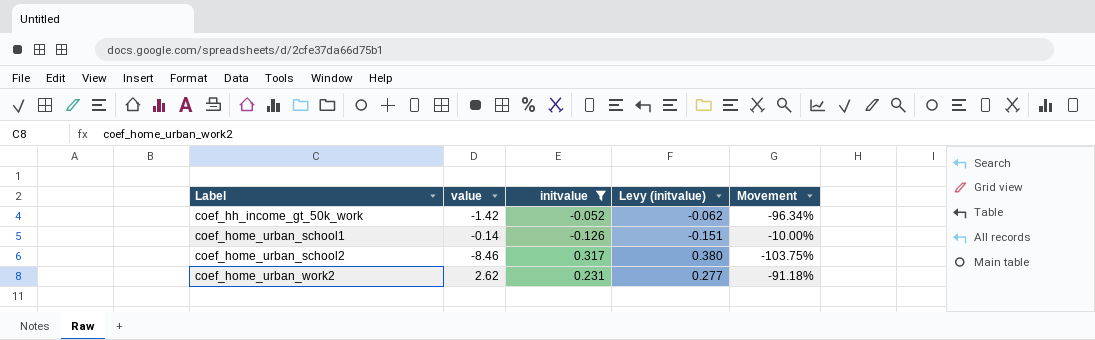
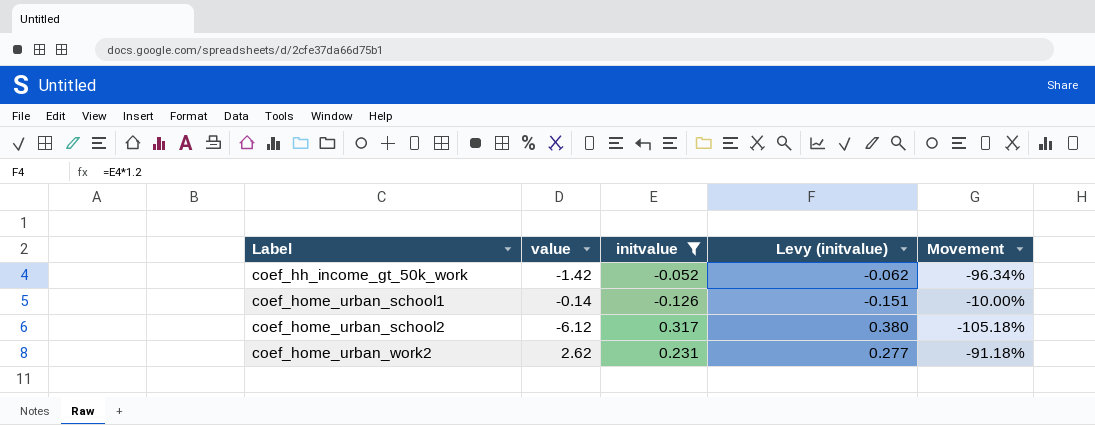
coef_home_urban_school2 | value: -8.46 -> -6.12
coef_home_urban_school2 | Movement: -103.75% -> -105.18%

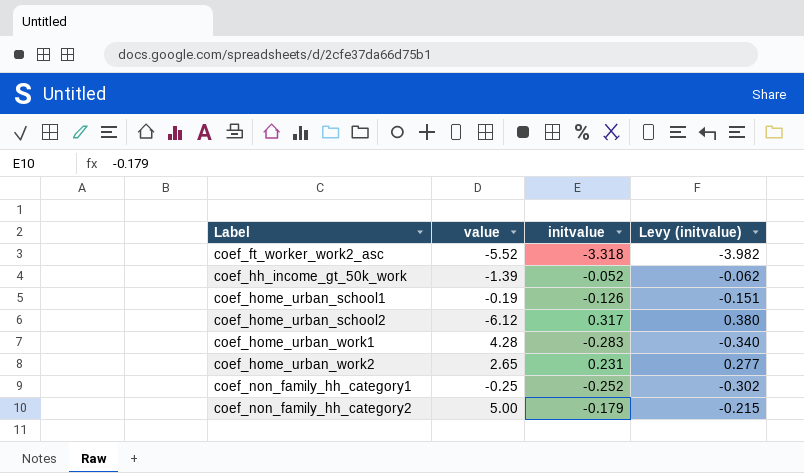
filter: initvalue >= -0.126 -> none
column Movement | formula: ([initvalue] - [value]) / [value] -> none
coef_hh_income_gt_50k_work | value: -1.42 -> -1.39
coef_home_urban_school1 | value: -0.14 -> -0.19
coef_home_urban_work2 | value: 2.62 -> 2.65

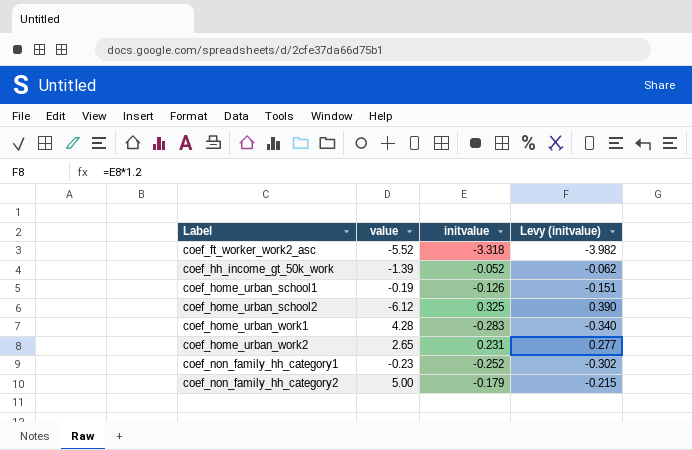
coef_home_urban_school2 | initvalue: 0.317 -> 0.325
coef_home_urban_school2 | Levy (initvalue): 0.380 -> 0.390
coef_non_family_hh_category1 | value: -0.25 -> -0.23

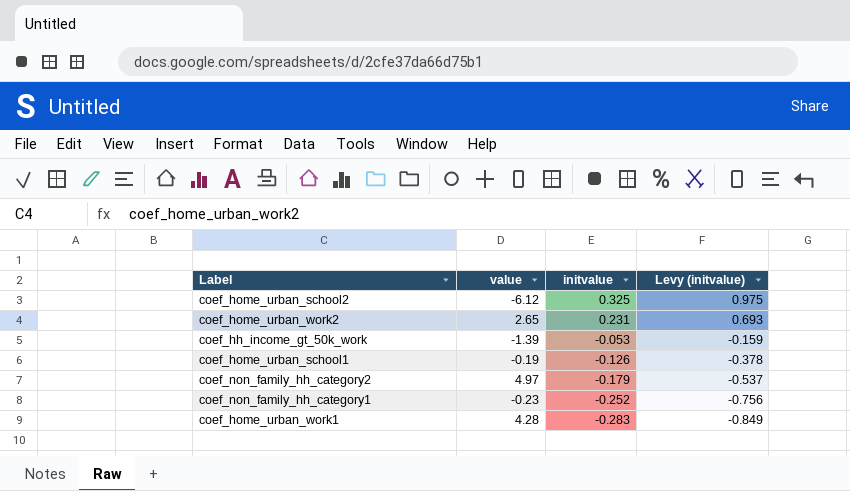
row order: Label ascending -> initvalue descending
column Levy (initvalue) | formula: [initvalue] * 1.2 -> [initvalue] * 3
row coef_ft_worker_work2_asc: -5.52 | -3.318 | -3.982 -> none
coef_hh_income_gt_50k_work | initvalue: -0.052 -> -0.053
coef_non_family_hh_category2 | value: 5.00 -> 4.97

